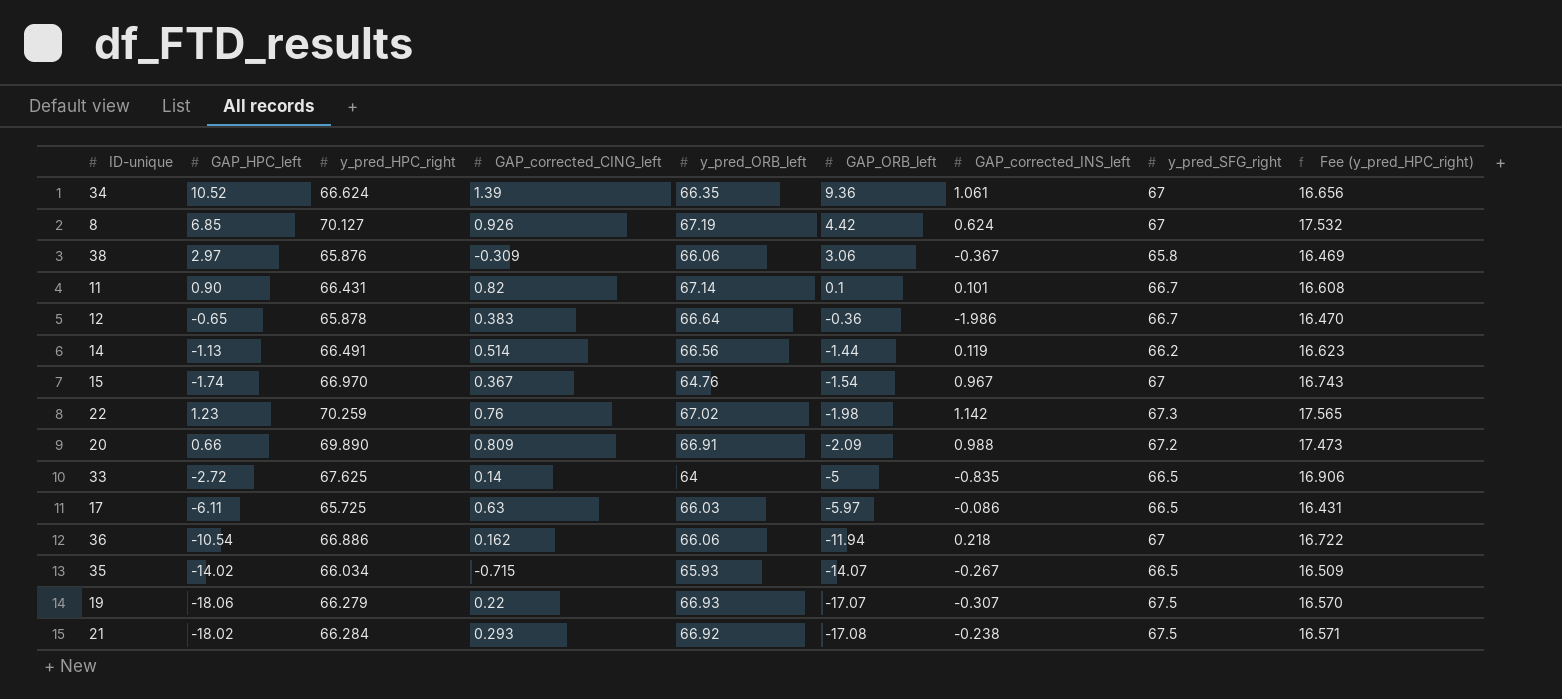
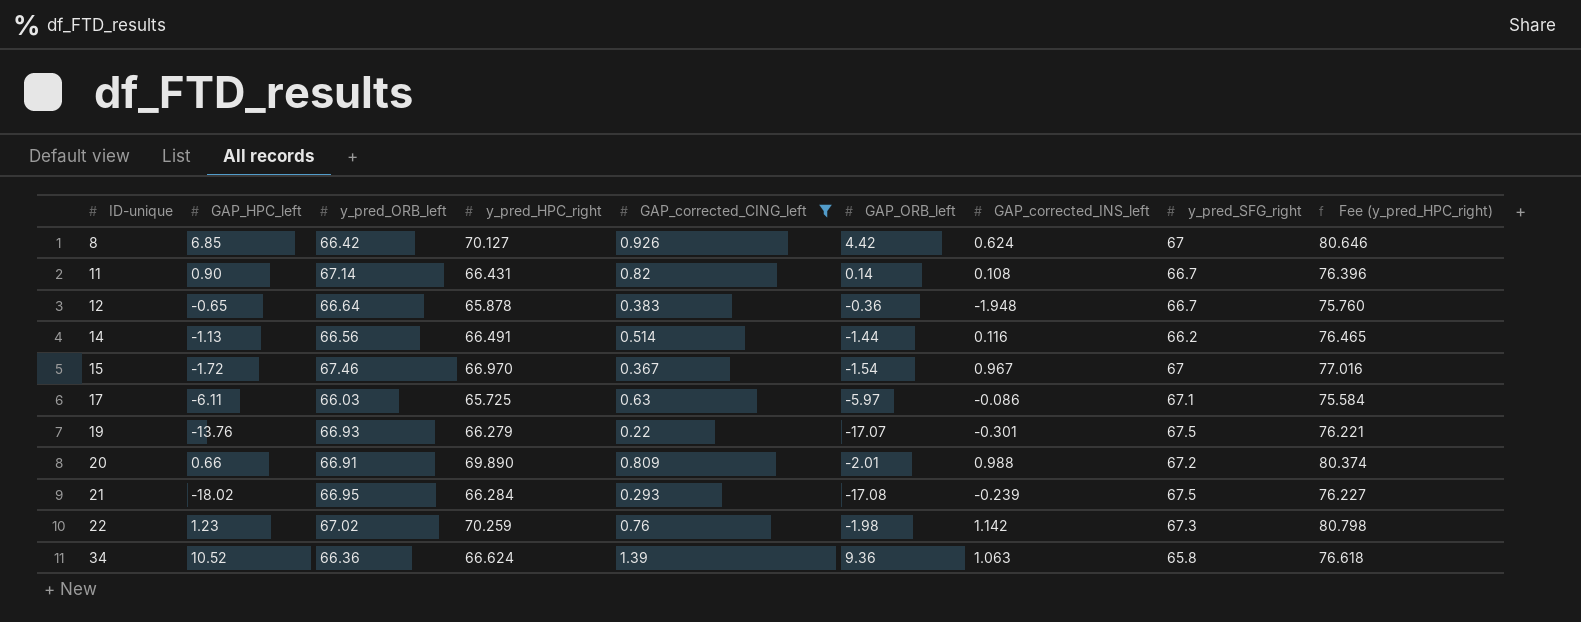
filter: none -> GAP_corrected_CING_left >= 0.22
row order: GAP_ORB_left descending -> ID-unique ascending
column y_pred_ORB_left | position: 5 -> 3
column Fee (y_pred_HPC_right) | formula: [y_pred_HPC_right] * 0.25 -> [y_pred_HPC_right] * 1.15
8 | y_pred_ORB_left: 67.19 -> 66.42
11 | GAP_ORB_left: 0.1 -> 0.14
11 | GAP_corrected_INS_left: 0.101 -> 0.108
12 | GAP_corrected_INS_left: -1.986 -> -1.948
14 | GAP_corrected_INS_left: 0.119 -> 0.116
15 | GAP_HPC_left: -1.74 -> -1.72
15 | y_pred_ORB_left: 64.76 -> 67.46
17 | y_pred_SFG_right: 66.5 -> 67.1
19 | GAP_HPC_left: -18.06 -> -13.76
19 | GAP_corrected_INS_left: -0.307 -> -0.301
20 | GAP_ORB_left: -2.09 -> -2.01
21 | y_pred_ORB_left: 66.92 -> 66.95
21 | GAP_corrected_INS_left: -0.238 -> -0.239
34 | y_pred_ORB_left: 66.35 -> 66.36
34 | GAP_corrected_INS_left: 1.061 -> 1.063
34 | y_pred_SFG_right: 67 -> 65.8

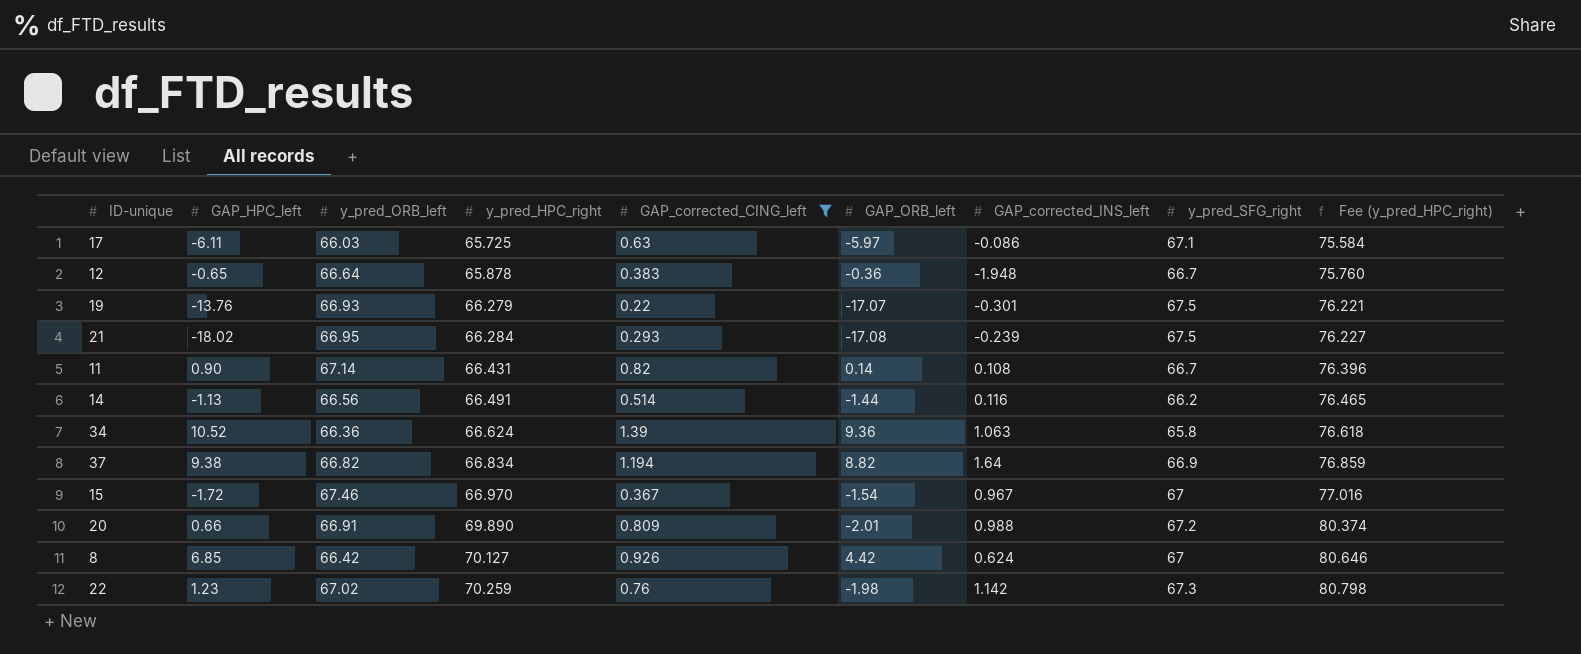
row order: ID-unique ascending -> y_pred_HPC_right ascending
row 37: none -> 9.38 | 66.82 | 66.834 | 1.194 | 8.82 | 1.64 | 66.9 | 76.859

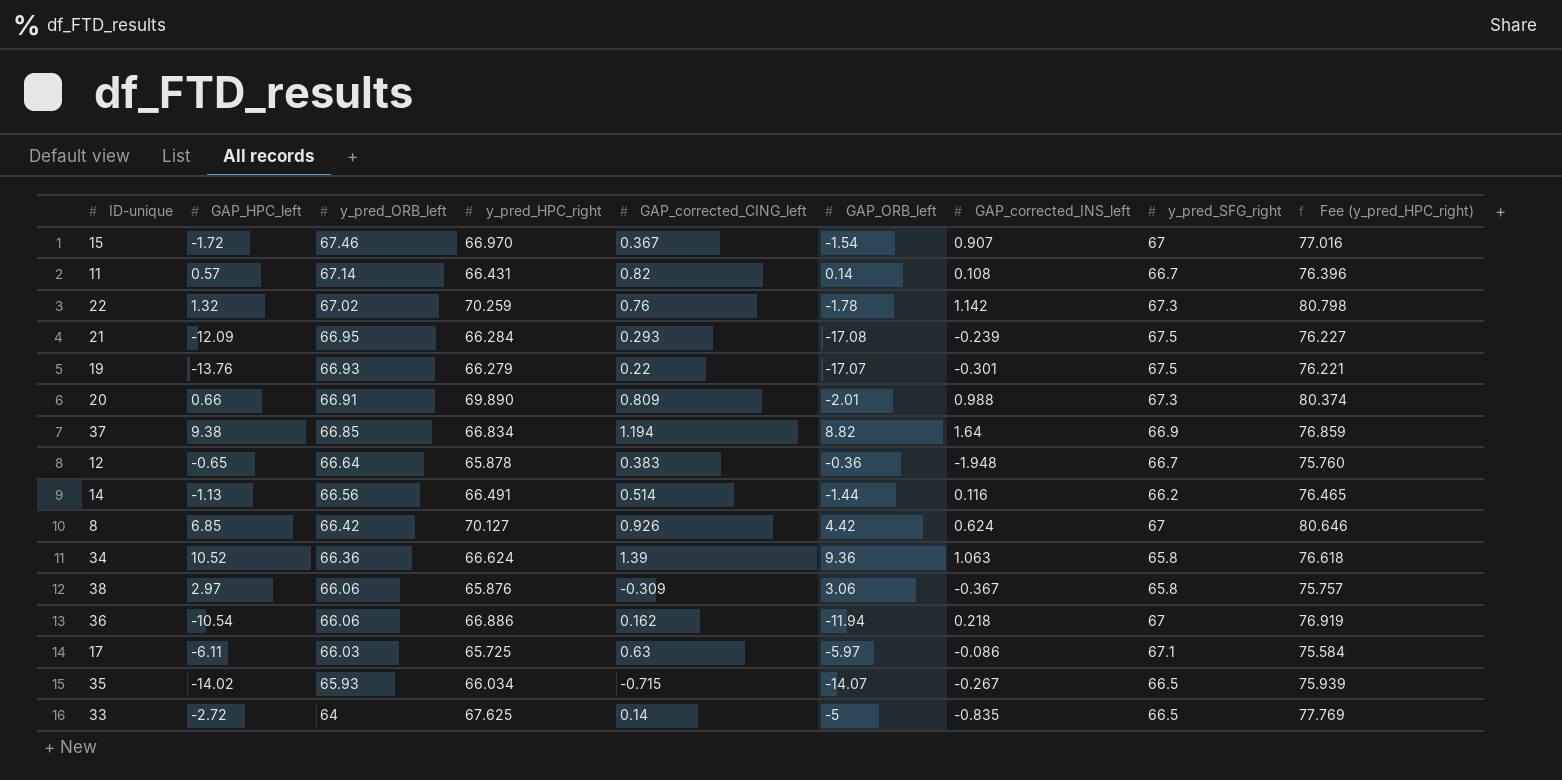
filter: GAP_corrected_CING_left >= 0.22 -> none
row order: y_pred_HPC_right ascending -> y_pred_ORB_left descending
15 | GAP_corrected_INS_left: 0.967 -> 0.907
11 | GAP_HPC_left: 0.90 -> 0.57
22 | GAP_HPC_left: 1.23 -> 1.32
22 | GAP_ORB_left: -1.98 -> -1.78
21 | GAP_HPC_left: -18.02 -> -12.09
20 | y_pred_SFG_right: 67.2 -> 67.3
37 | y_pred_ORB_left: 66.82 -> 66.85

